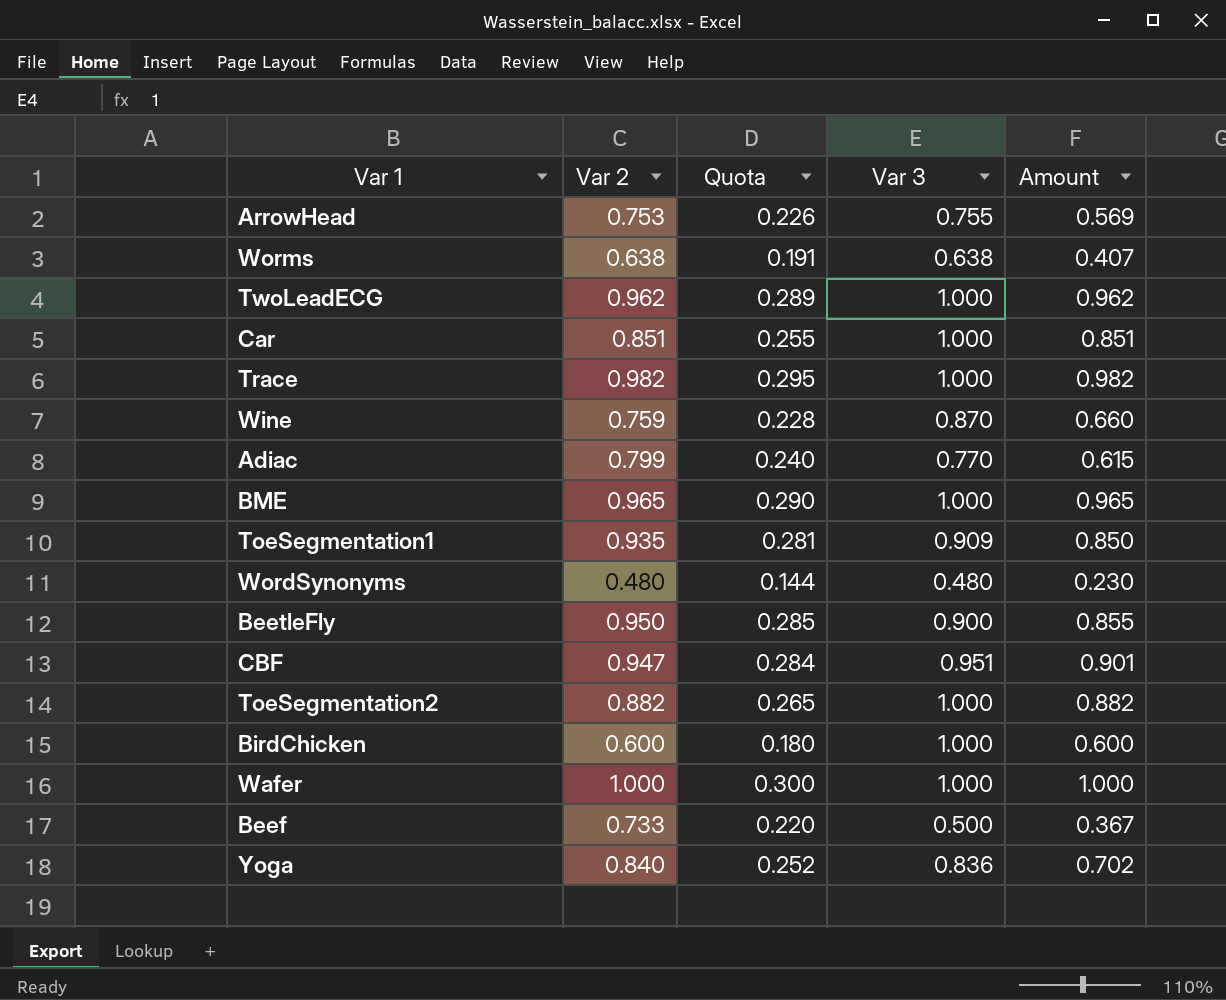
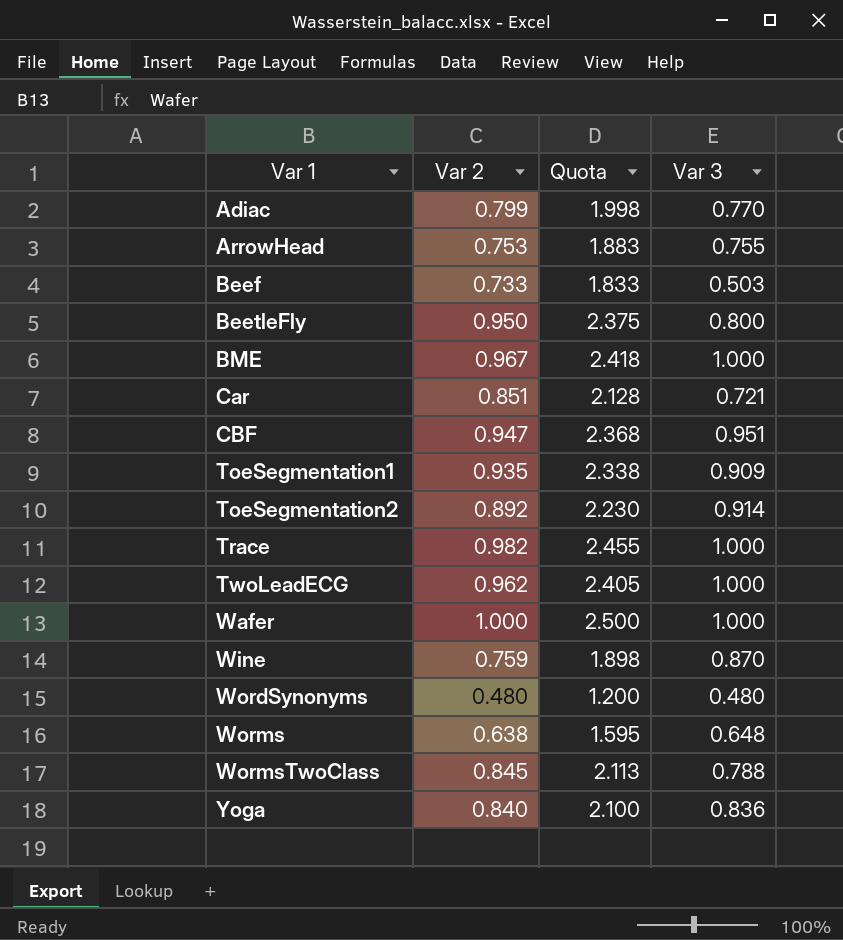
row order: none -> Var 1 ascending
column Amount | formula: [Var 2] * [Var 3] -> none
column Quota | formula: [Var 2] * 0.3 -> [Var 2] * 2.5
row BirdChicken: 0.600 | 0.180 | 1.000 | 0.600 -> none
Beef | Var 3: 0.500 -> 0.503
BeetleFly | Var 3: 0.900 -> 0.800
BME | Var 2: 0.965 -> 0.967
Car | Var 3: 1.000 -> 0.721
ToeSegmentation2 | Var 2: 0.882 -> 0.892
ToeSegmentation2 | Var 3: 1.000 -> 0.914
Worms | Var 3: 0.638 -> 0.648
row WormsTwoClass: none -> 0.845 | 2.113 | 0.788

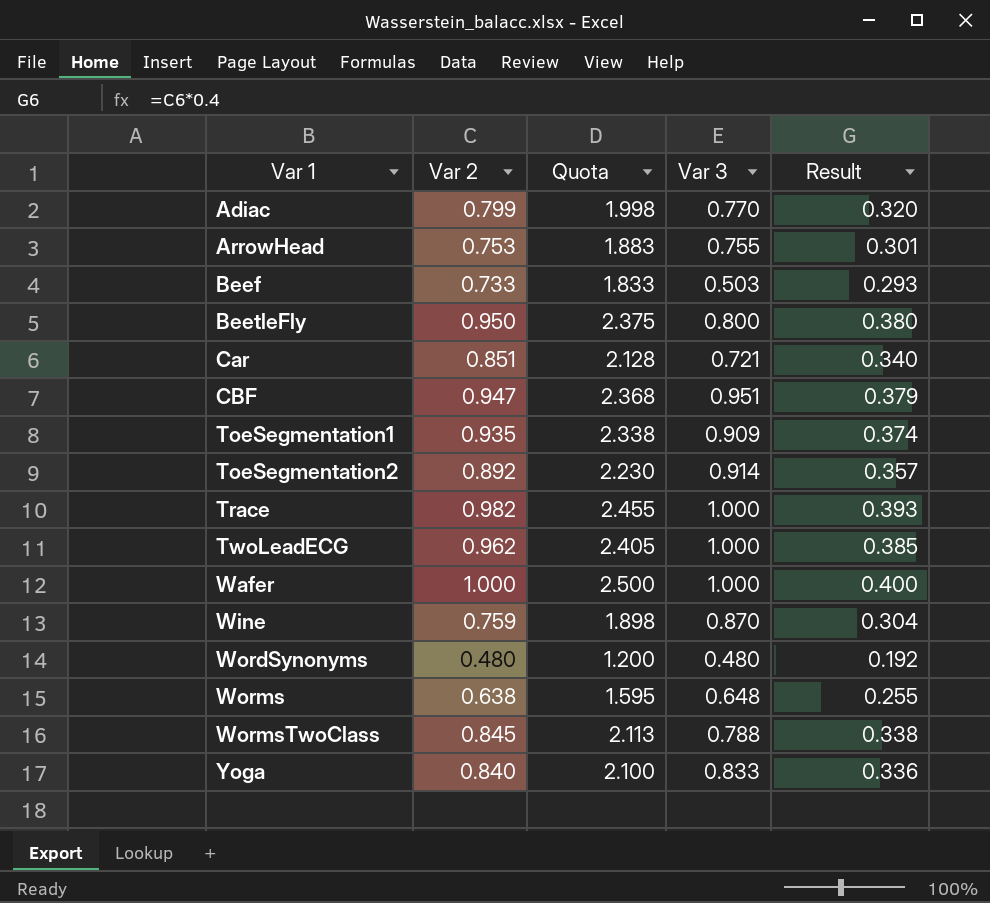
column Result | formula: none -> [Var 2] * 0.4
row BME: 0.967 | 2.418 | 1.000 -> none
Yoga | Var 3: 0.836 -> 0.833

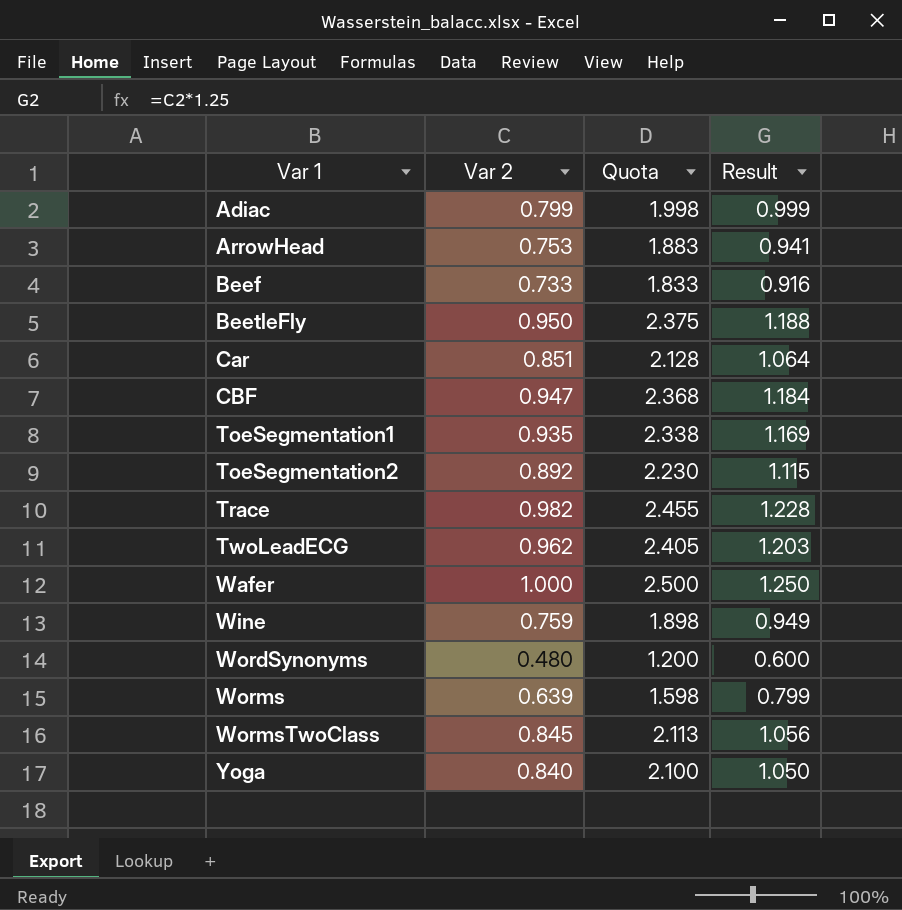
column Var 3 | position: 4 -> none
column Result | formula: [Var 2] * 0.4 -> [Var 2] * 1.25
Worms | Var 2: 0.638 -> 0.639
Worms | Quota: 1.595 -> 1.598

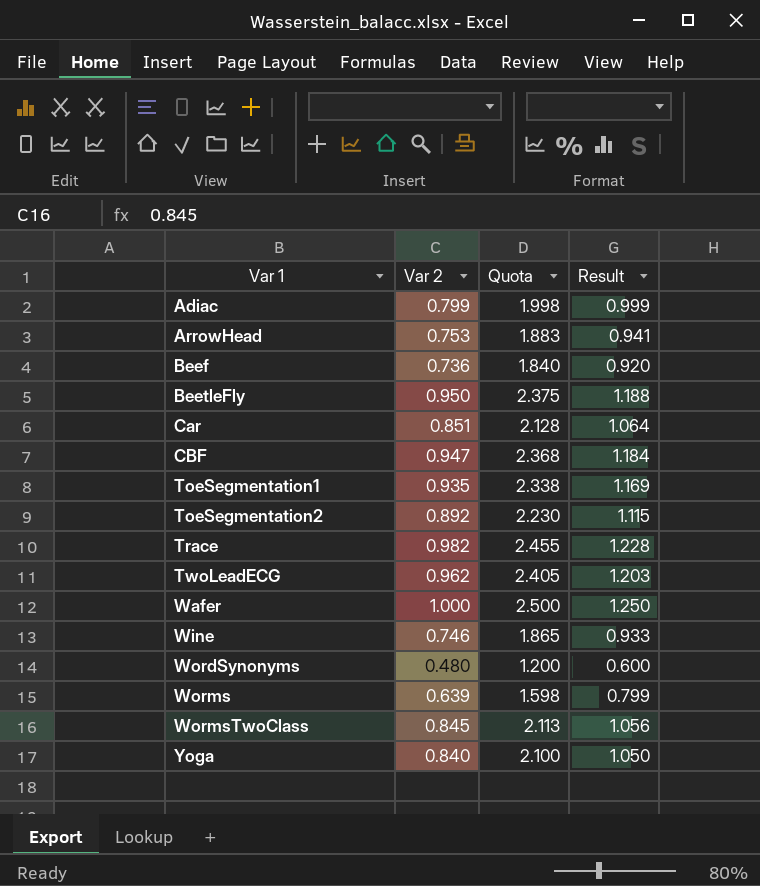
Beef | Var 2: 0.733 -> 0.736
Beef | Quota: 1.833 -> 1.840
Beef | Result: 0.916 -> 0.920
Wine | Var 2: 0.759 -> 0.746
Wine | Quota: 1.898 -> 1.865
Wine | Result: 0.949 -> 0.933

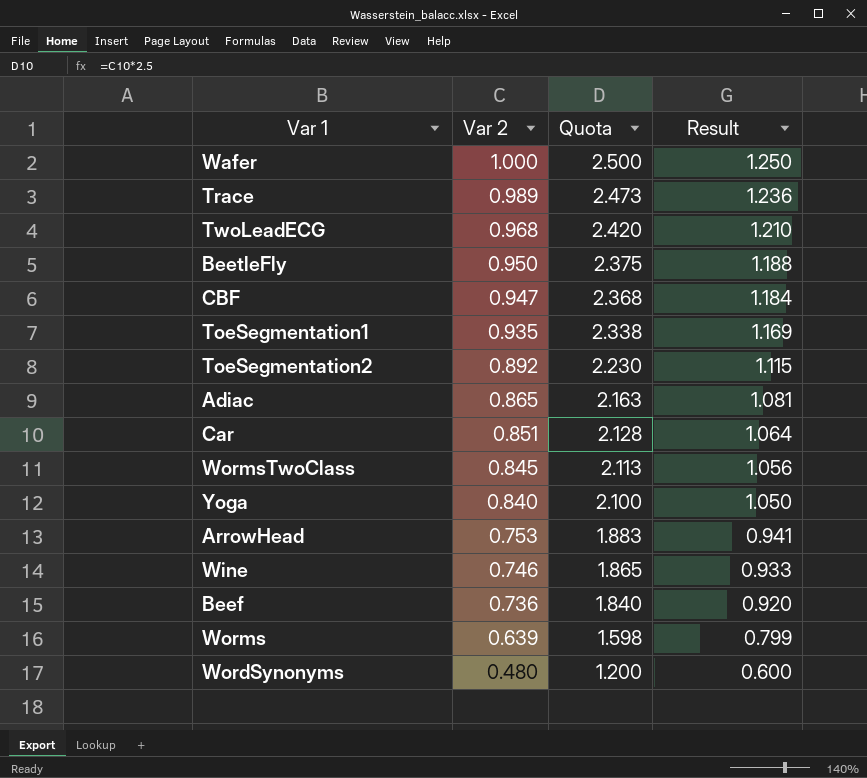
row order: Var 1 ascending -> Var 2 descending
Trace | Var 2: 0.982 -> 0.989
Trace | Quota: 2.455 -> 2.473
Trace | Result: 1.228 -> 1.236
TwoLeadECG | Var 2: 0.962 -> 0.968
TwoLeadECG | Quota: 2.405 -> 2.420
TwoLeadECG | Result: 1.203 -> 1.210
Adiac | Var 2: 0.799 -> 0.865
Adiac | Quota: 1.998 -> 2.163
Adiac | Result: 0.999 -> 1.081

